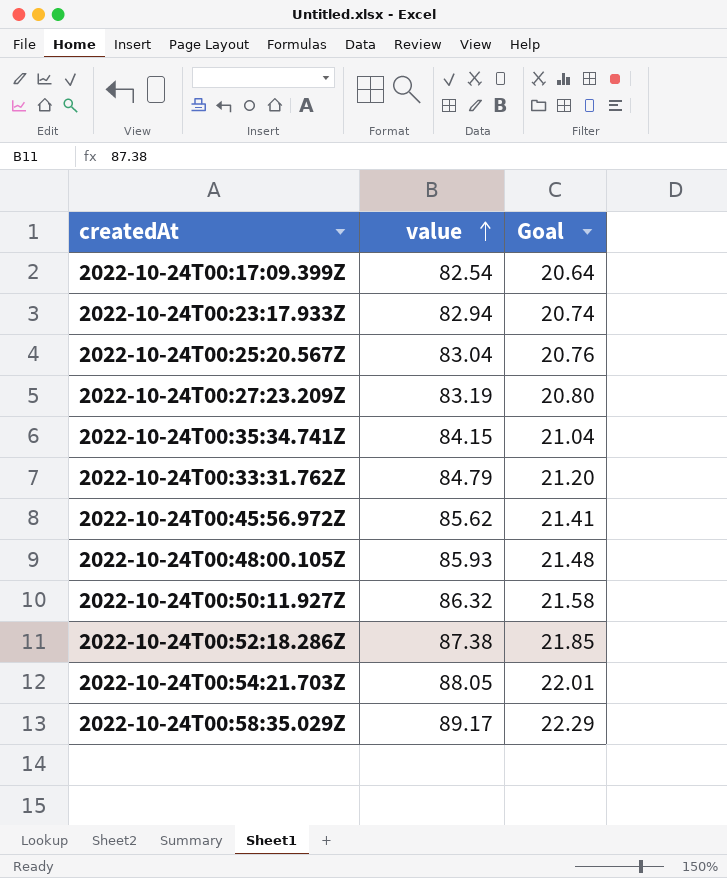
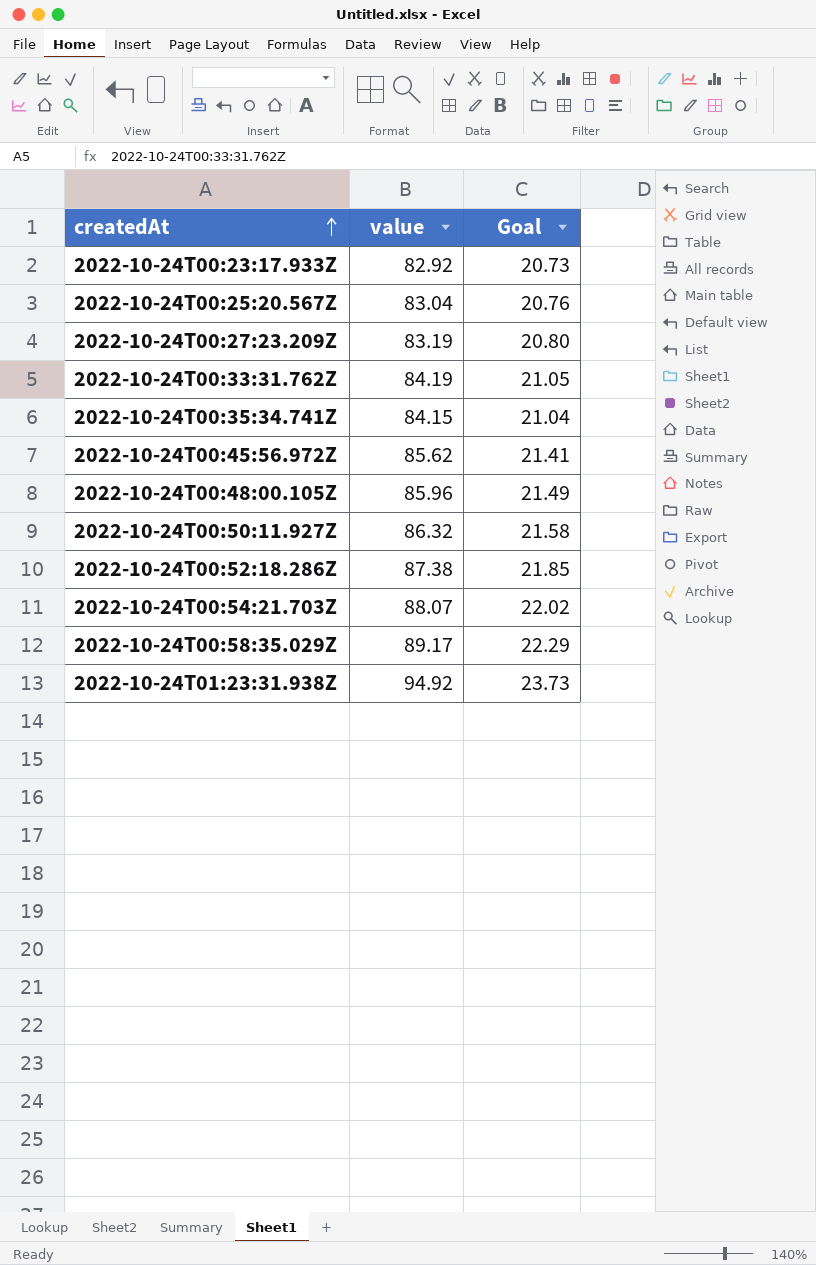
row order: value ascending -> createdAt ascending
row 2022-10-24T00:17:09.399Z: 82.54 | 20.64 -> none
2022-10-24T00:23:17.933Z | value: 82.94 -> 82.92
2022-10-24T00:23:17.933Z | Goal: 20.74 -> 20.73
2022-10-24T00:33:31.762Z | value: 84.79 -> 84.19
2022-10-24T00:33:31.762Z | Goal: 21.20 -> 21.05
2022-10-24T00:48:00.105Z | value: 85.93 -> 85.96
2022-10-24T00:48:00.105Z | Goal: 21.48 -> 21.49
2022-10-24T00:54:21.703Z | value: 88.05 -> 88.07
2022-10-24T00:54:21.703Z | Goal: 22.01 -> 22.02
row 2022-10-24T01:23:31.938Z: none -> 94.92 | 23.73

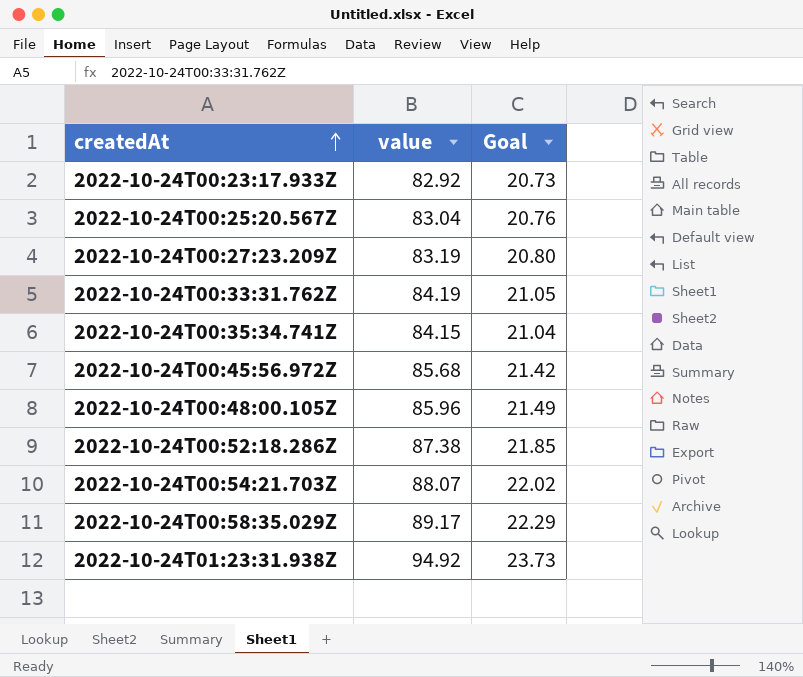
row 2022-10-24T00:50:11.927Z: 86.32 | 21.58 -> none
2022-10-24T00:45:56.972Z | value: 85.62 -> 85.68
2022-10-24T00:45:56.972Z | Goal: 21.41 -> 21.42

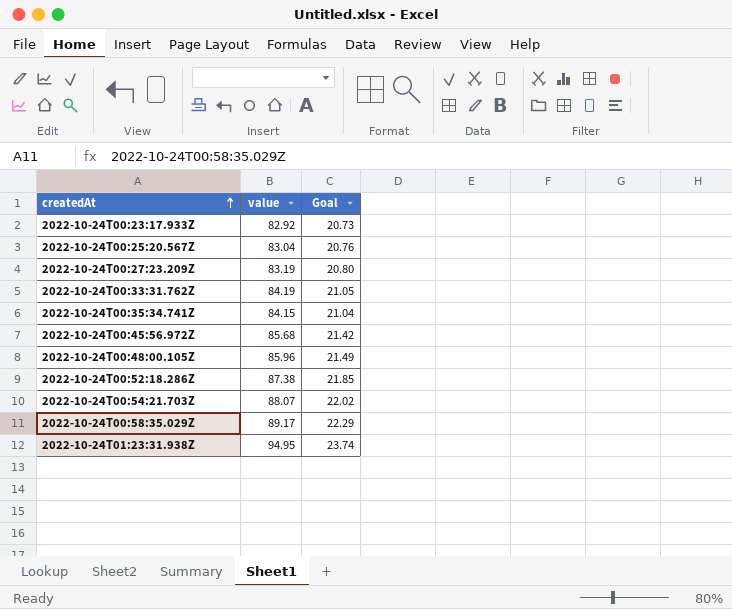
2022-10-24T01:23:31.938Z | value: 94.92 -> 94.95
2022-10-24T01:23:31.938Z | Goal: 23.73 -> 23.74

